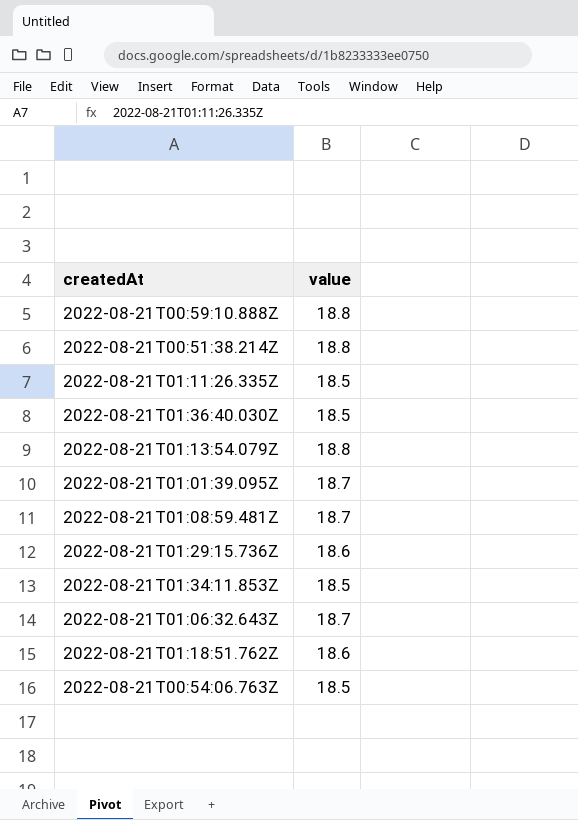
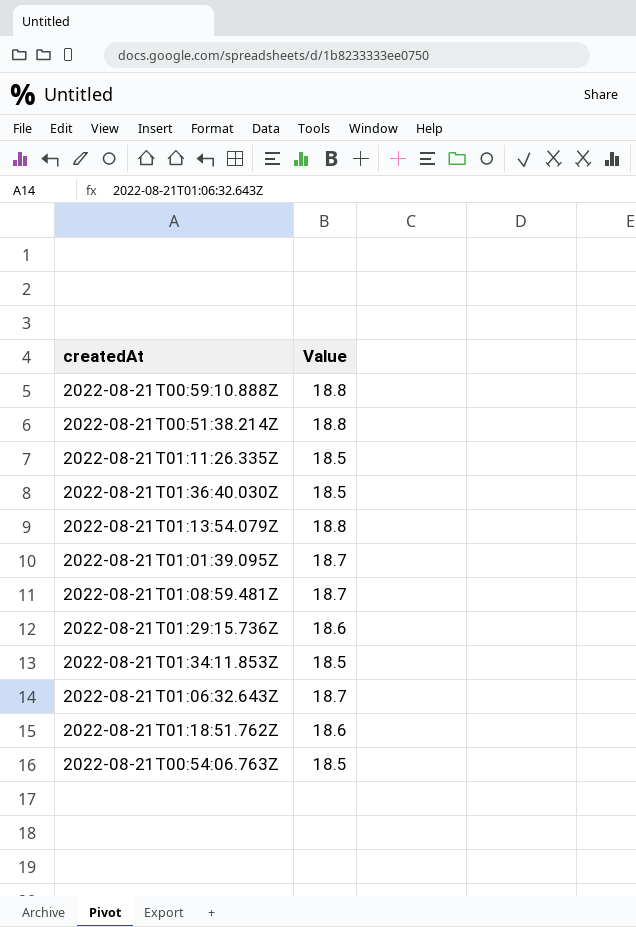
column name: value -> Value

